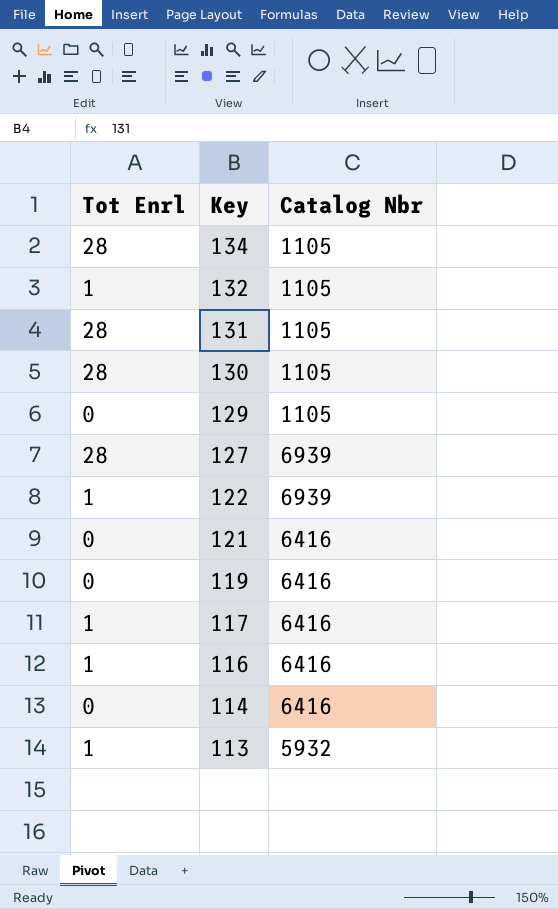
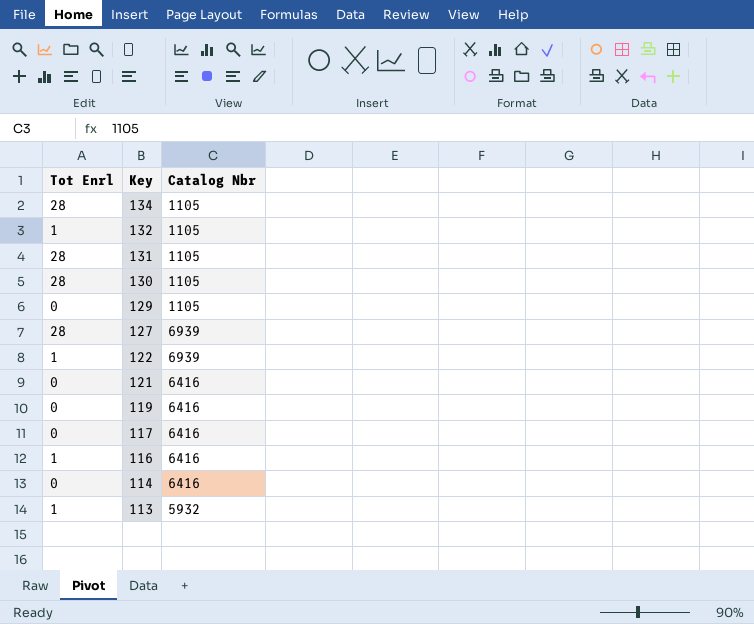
117 | Tot Enrl: 1 -> 0

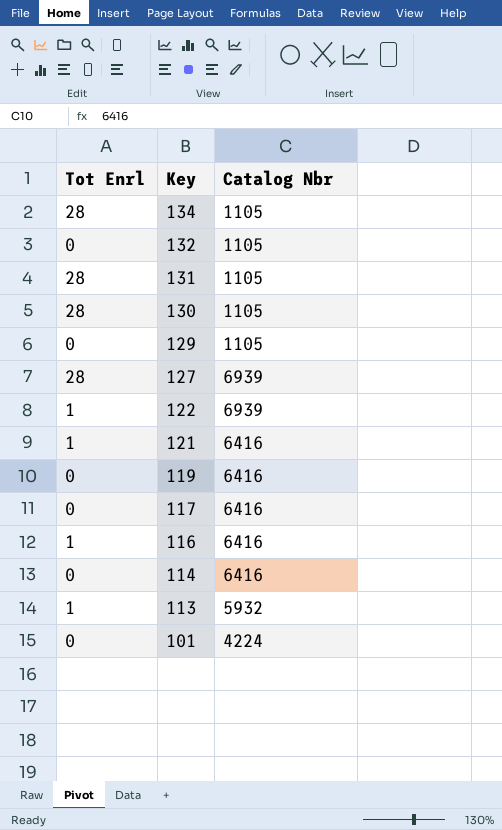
132 | Tot Enrl: 1 -> 0
121 | Tot Enrl: 0 -> 1
row 101: none -> 0 | 4224

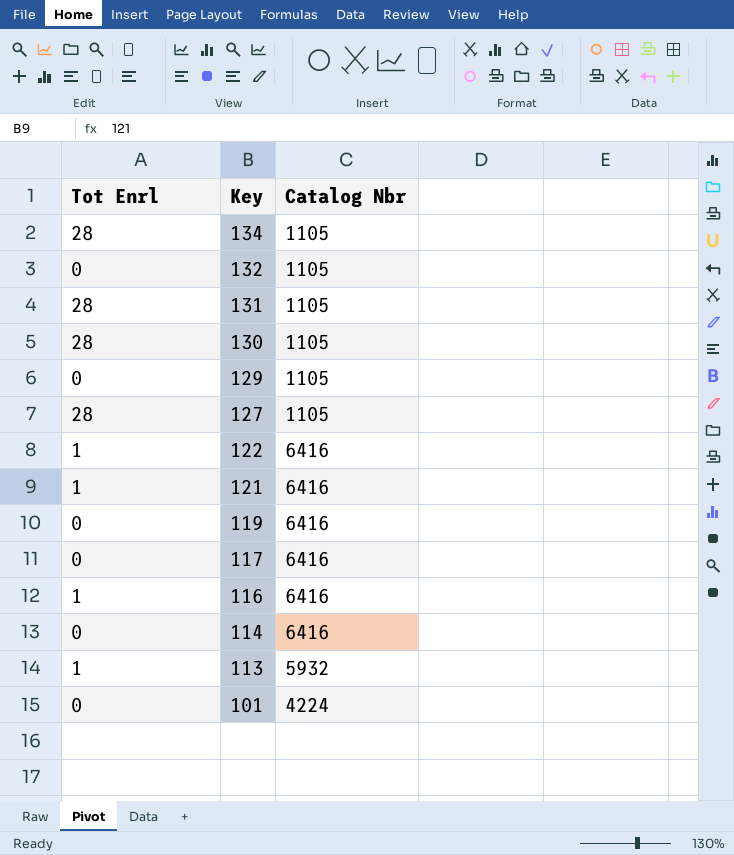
127 | Catalog Nbr: 6939 -> 1105
122 | Catalog Nbr: 6939 -> 6416

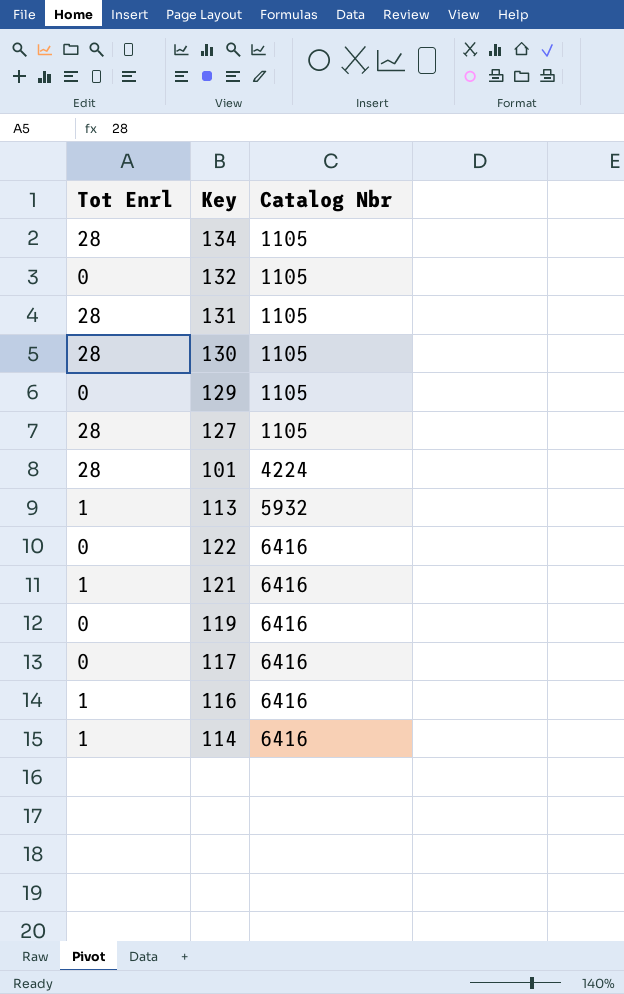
row order: Key descending -> Catalog Nbr ascending
101 | Tot Enrl: 0 -> 28
122 | Tot Enrl: 1 -> 0
114 | Tot Enrl: 0 -> 1

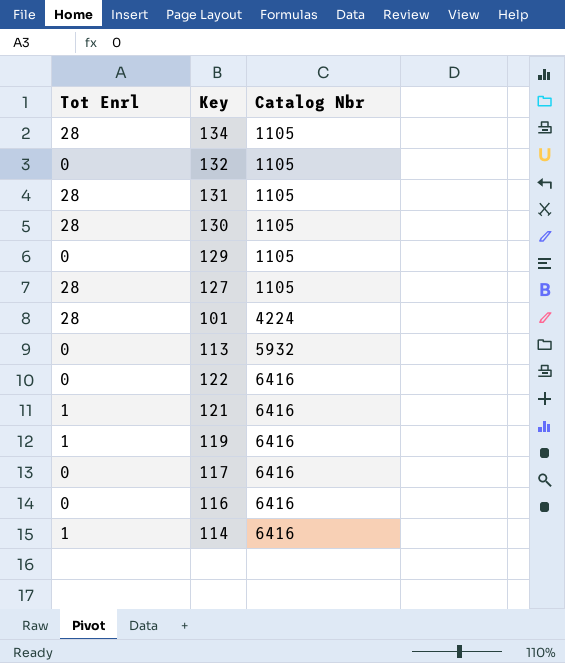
113 | Tot Enrl: 1 -> 0
119 | Tot Enrl: 0 -> 1
116 | Tot Enrl: 1 -> 0

